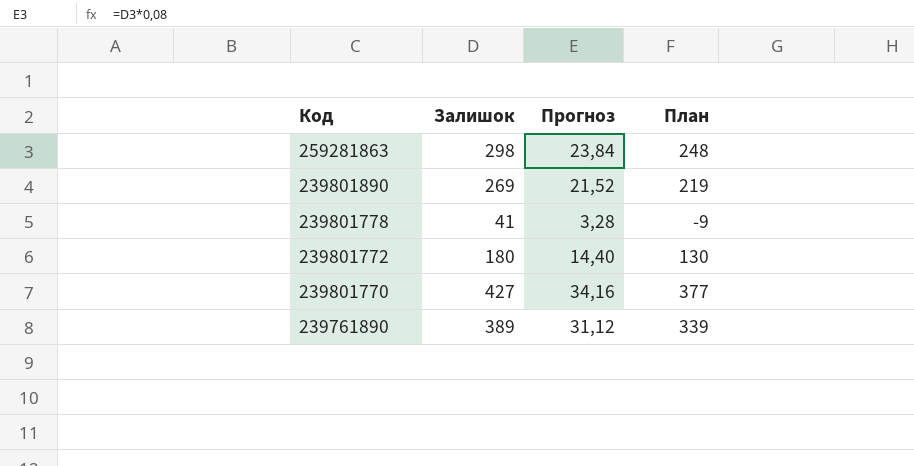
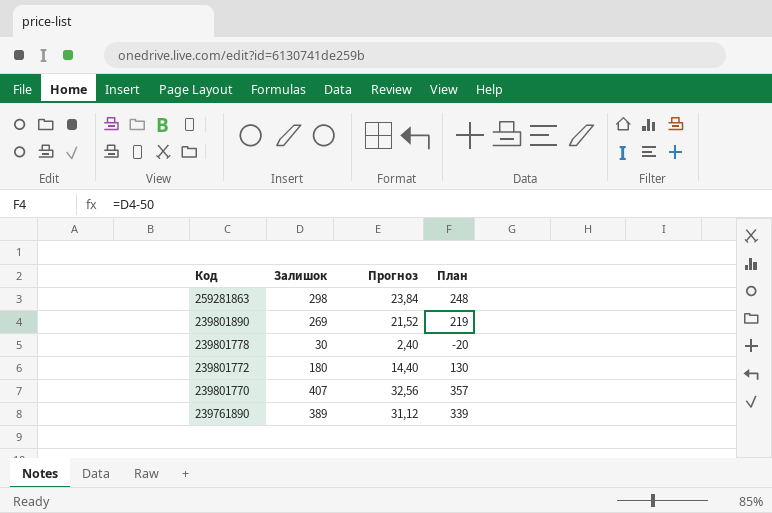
239801778 | Залишок: 41 -> 30
239801778 | Прогноз: 3,28 -> 2,40
239801778 | План: -9 -> -20
239801770 | Залишок: 427 -> 407
239801770 | Прогноз: 34,16 -> 32,56
239801770 | План: 377 -> 357

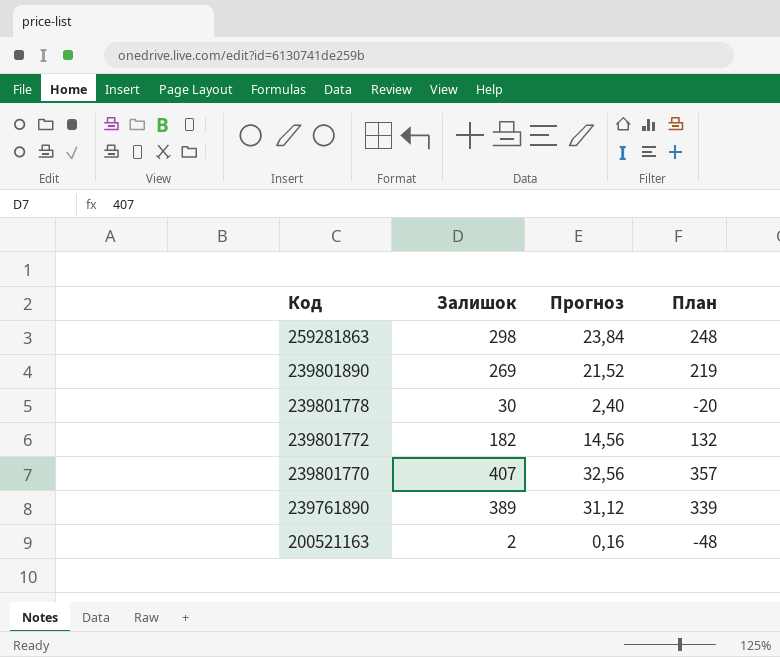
239801772 | Залишок: 180 -> 182
239801772 | Прогноз: 14,40 -> 14,56
239801772 | План: 130 -> 132
row 200521163: none -> 2 | 0,16 | -48

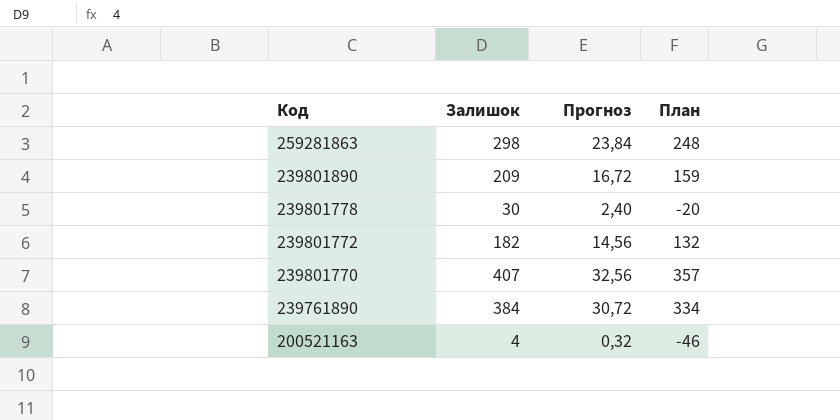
239801890 | Залишок: 269 -> 209
239801890 | Прогноз: 21,52 -> 16,72
239801890 | План: 219 -> 159
239761890 | Залишок: 389 -> 384
239761890 | Прогноз: 31,12 -> 30,72
239761890 | План: 339 -> 334
200521163 | Залишок: 2 -> 4
200521163 | Прогноз: 0,16 -> 0,32
200521163 | План: -48 -> -46

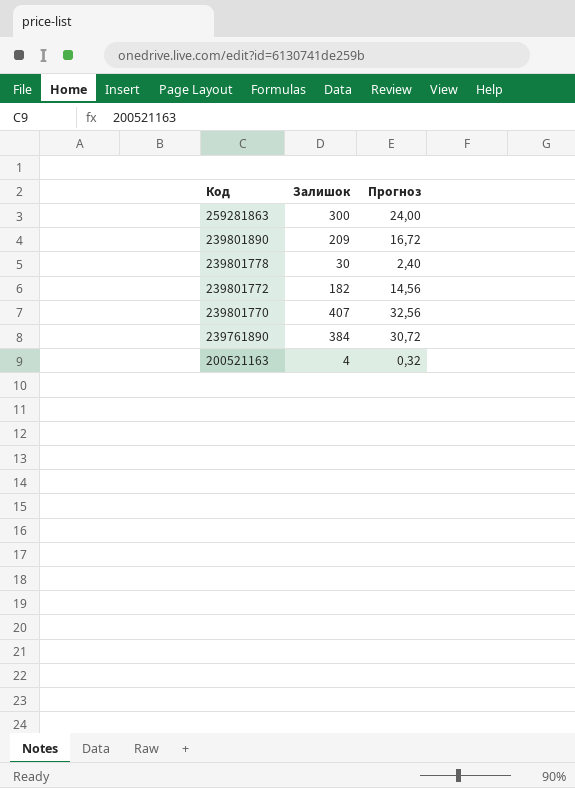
column План | formula: [Залишок] - 50 -> none
259281863 | Залишок: 298 -> 300
259281863 | Прогноз: 23,84 -> 24,00

